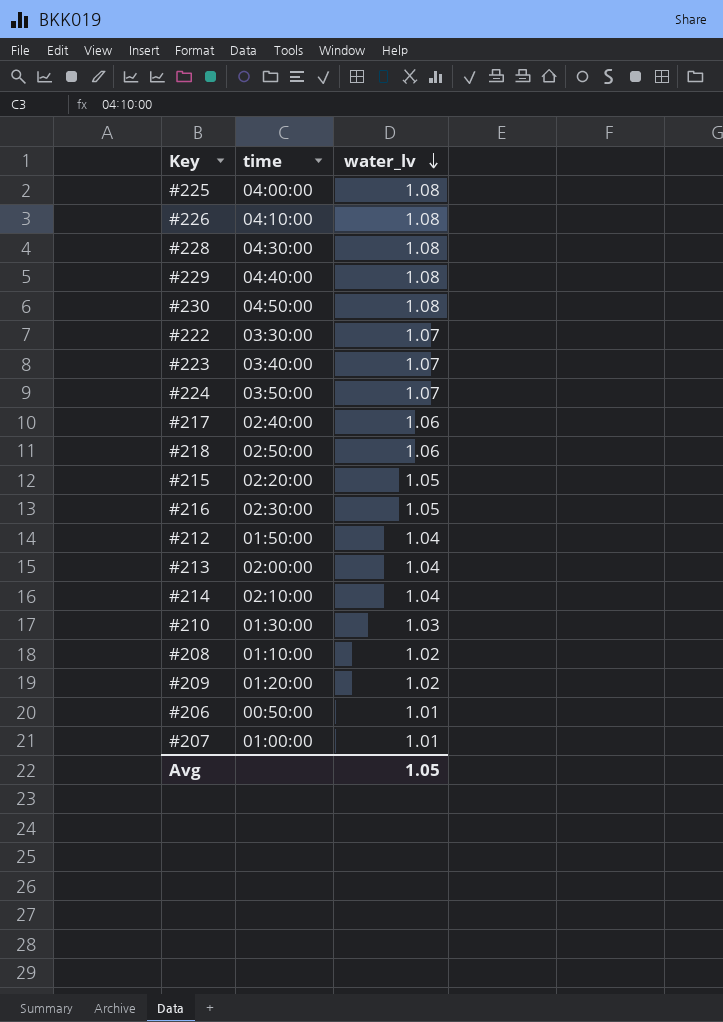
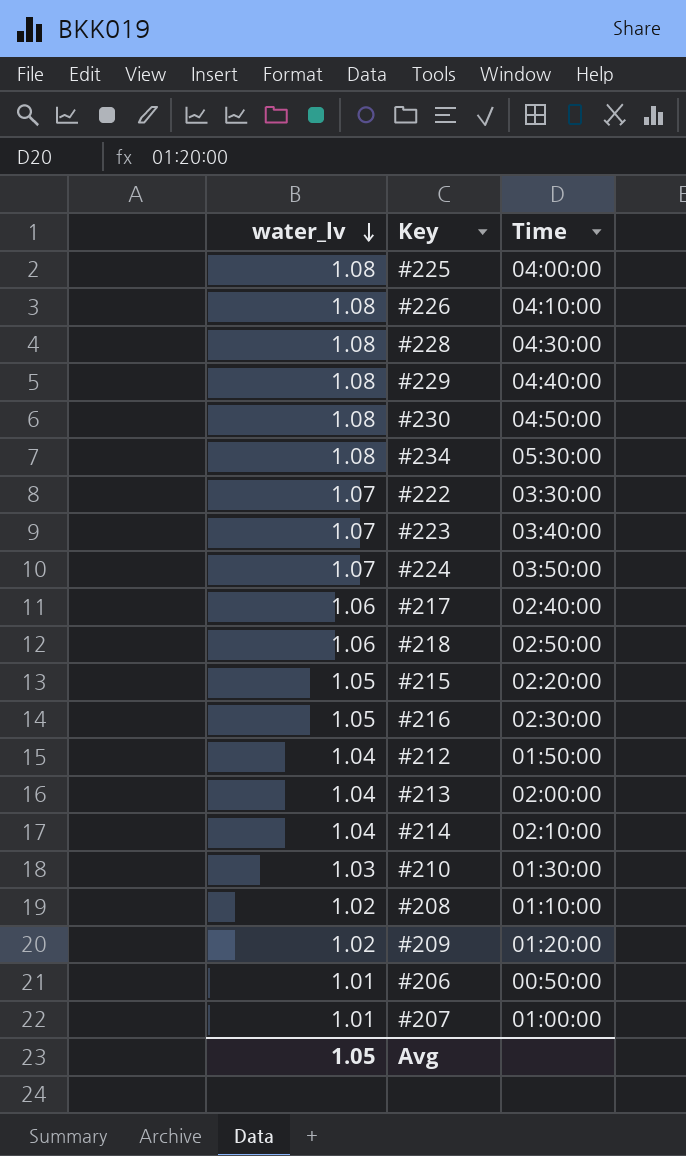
column water_lv | position: 3 -> 1
column name: time -> Time
row #234: none -> 1.08 | 05:30:00

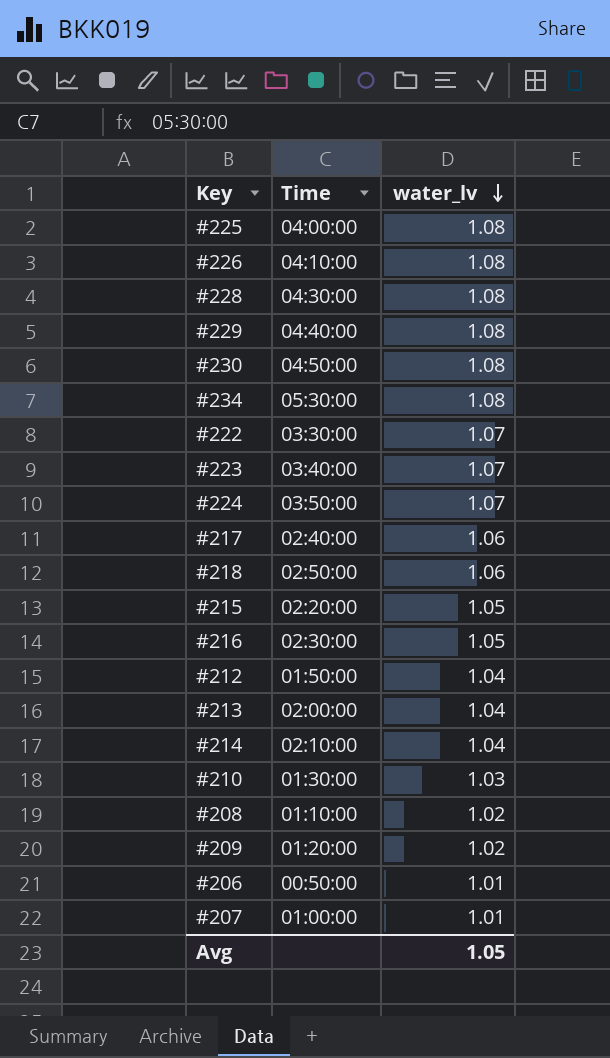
column water_lv | position: 1 -> 3

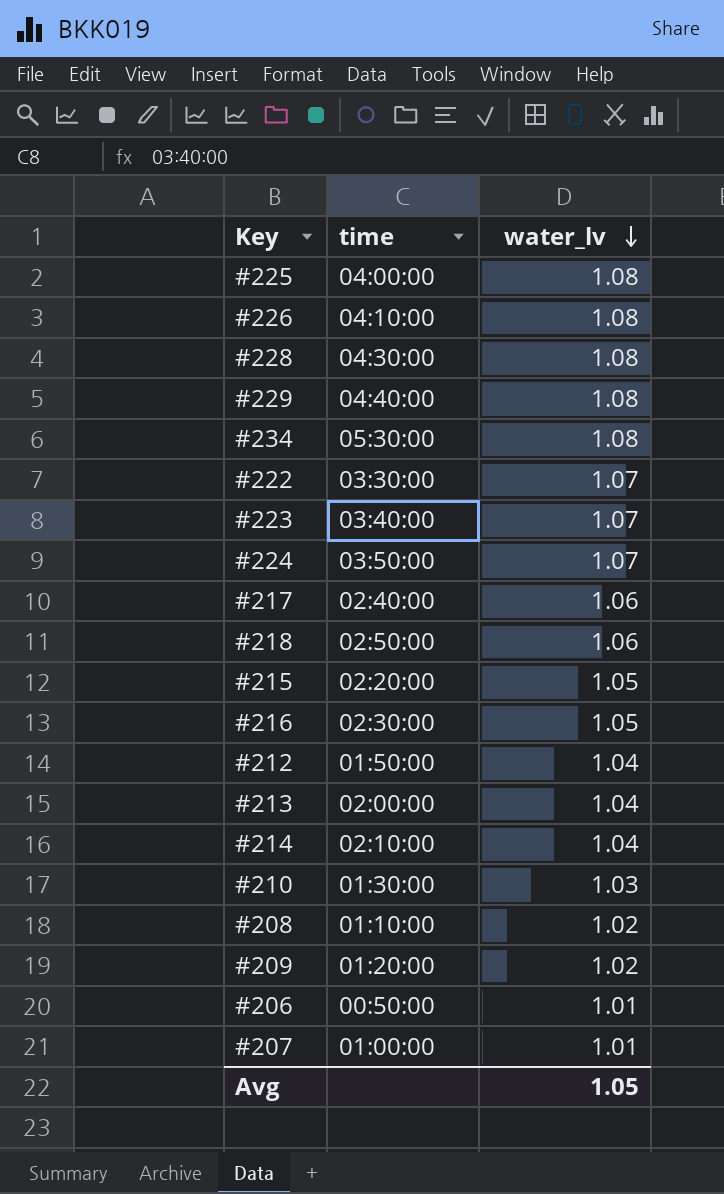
column name: Time -> time
row #230: 04:50:00 | 1.08 -> none

